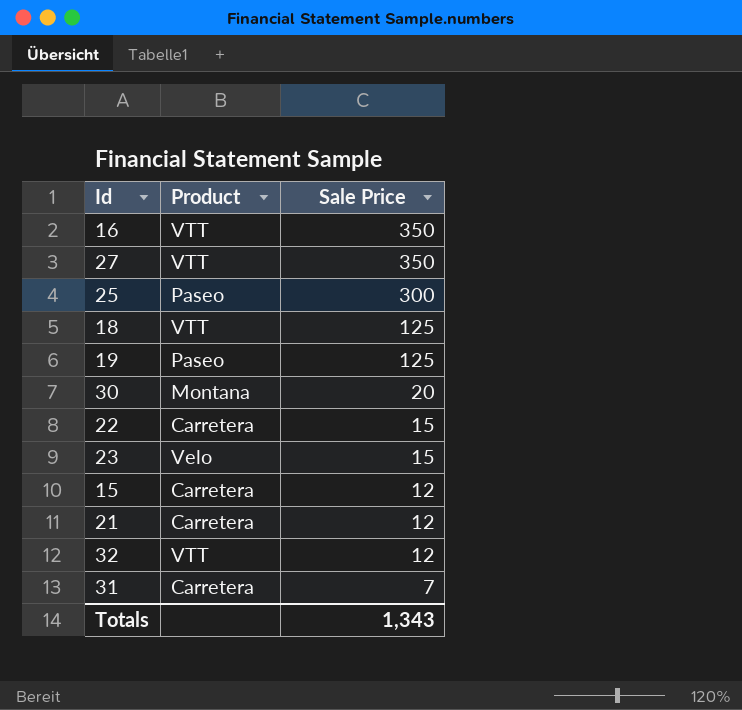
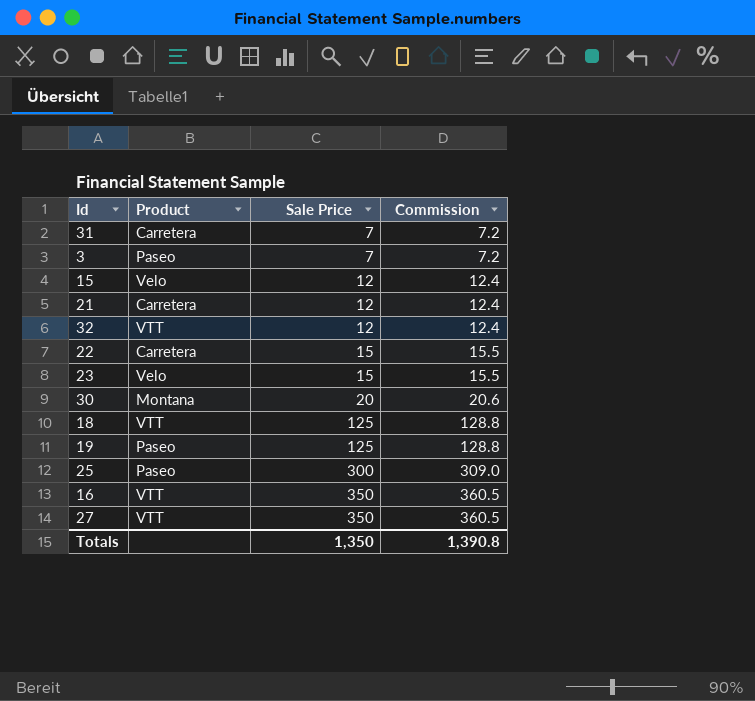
row order: Sale Price descending -> Sale Price ascending
column Commission | formula: none -> [Sale Price] * 1.03
row 3: none -> Paseo | 7 | 7.2
15 | Product: Carretera -> Velo
Totals | Sale Price: 1,343 -> 1,350

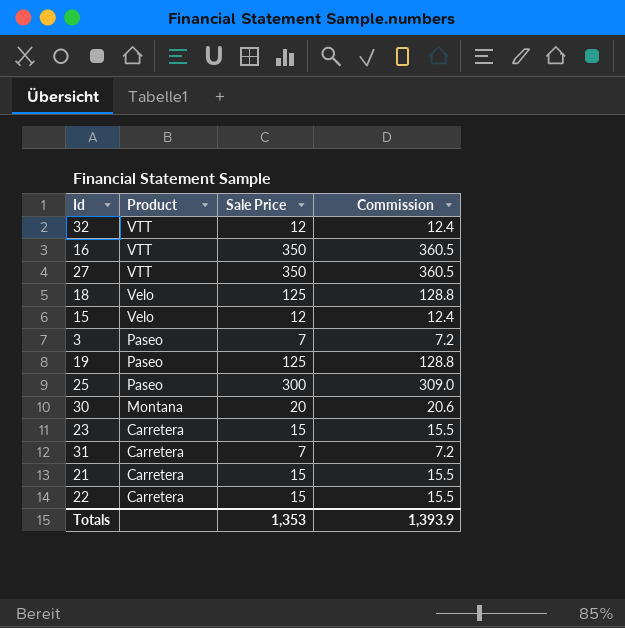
row order: Sale Price ascending -> Product descending
18 | Product: VTT -> Velo
23 | Product: Velo -> Carretera
21 | Sale Price: 12 -> 15
21 | Commission: 12.4 -> 15.5
Totals | Sale Price: 1,350 -> 1,353
Totals | Commission: 1,390.8 -> 1,393.9

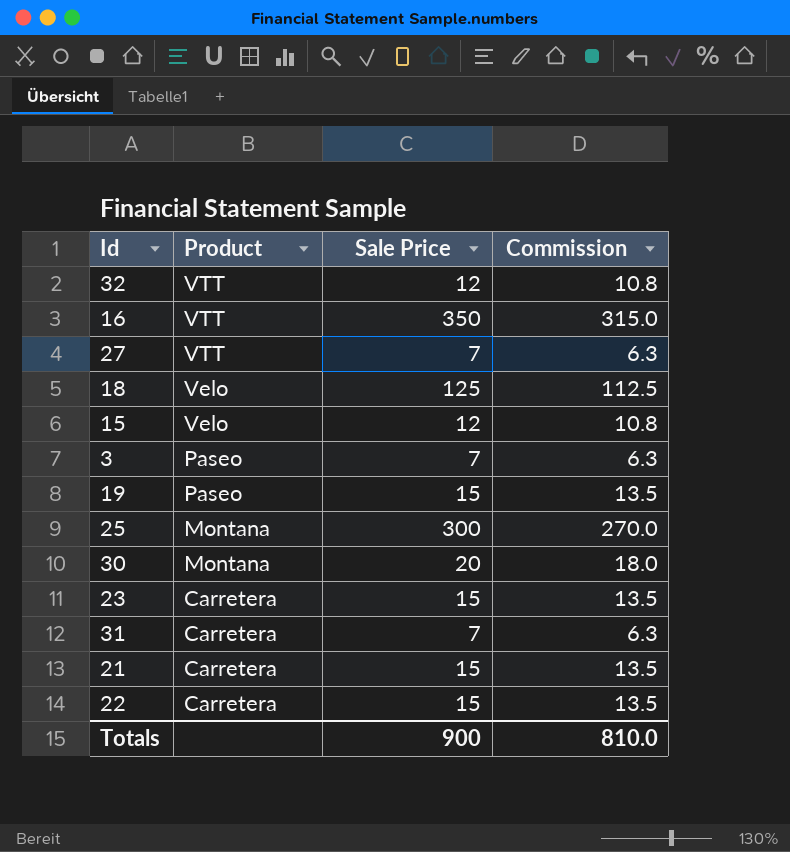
column Commission | formula: [Sale Price] * 1.03 -> [Sale Price] * 0.9
27 | Sale Price: 350 -> 7
19 | Sale Price: 125 -> 15
25 | Product: Paseo -> Montana
Totals | Sale Price: 1,353 -> 900
Totals | Commission: 1,393.9 -> 810.0

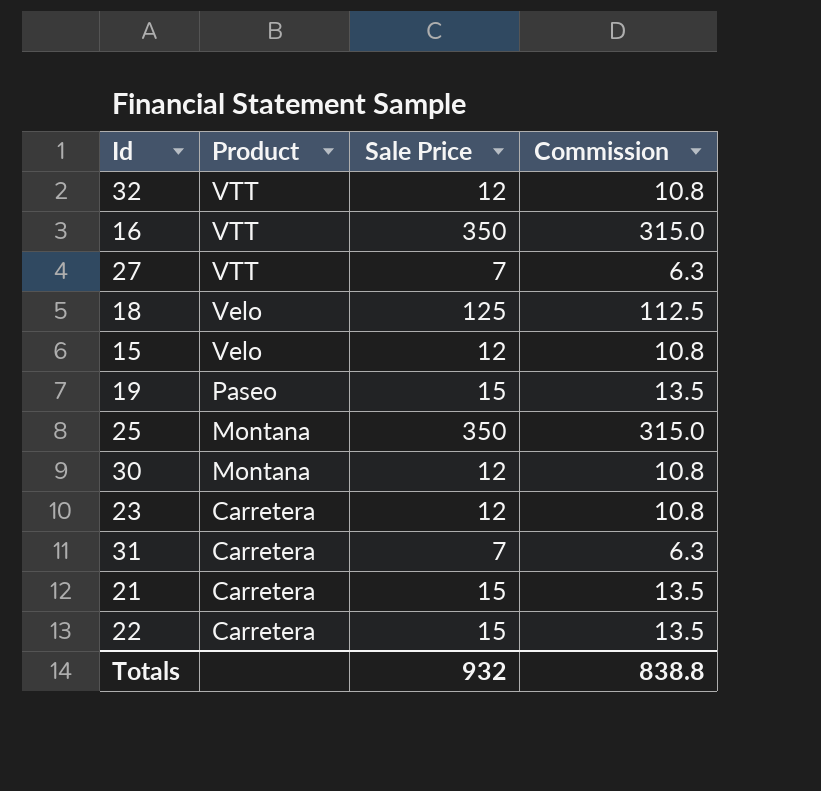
row 3: Paseo | 7 | 6.3 -> none
25 | Sale Price: 300 -> 350
25 | Commission: 270.0 -> 315.0
30 | Sale Price: 20 -> 12
30 | Commission: 18.0 -> 10.8
23 | Sale Price: 15 -> 12
23 | Commission: 13.5 -> 10.8
Totals | Sale Price: 900 -> 932
Totals | Commission: 810.0 -> 838.8

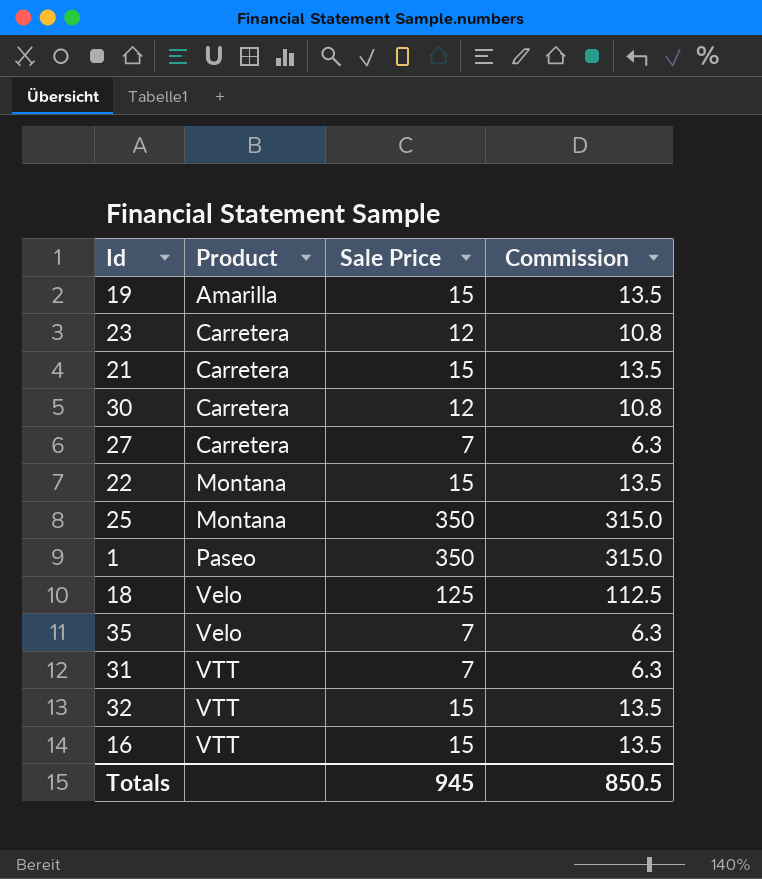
row order: Product descending -> Product ascending
row 15: Velo | 12 | 10.8 -> none
19 | Product: Paseo -> Amarilla
30 | Product: Montana -> Carretera
27 | Product: VTT -> Carretera
22 | Product: Carretera -> Montana
row 1: none -> Paseo | 350 | 315.0
row 35: none -> Velo | 7 | 6.3
31 | Product: Carretera -> VTT
32 | Sale Price: 12 -> 15
32 | Commission: 10.8 -> 13.5
16 | Sale Price: 350 -> 15
16 | Commission: 315.0 -> 13.5
Totals | Sale Price: 932 -> 945
Totals | Commission: 838.8 -> 850.5

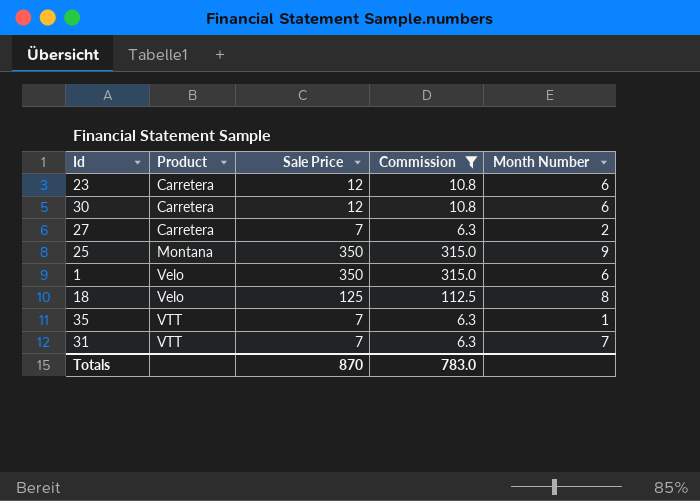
filter: none -> Commission != 13.5
column Month Number | position: none -> 5
1 | Product: Paseo -> Velo
35 | Product: Velo -> VTT
Totals | Sale Price: 945 -> 870
Totals | Commission: 850.5 -> 783.0

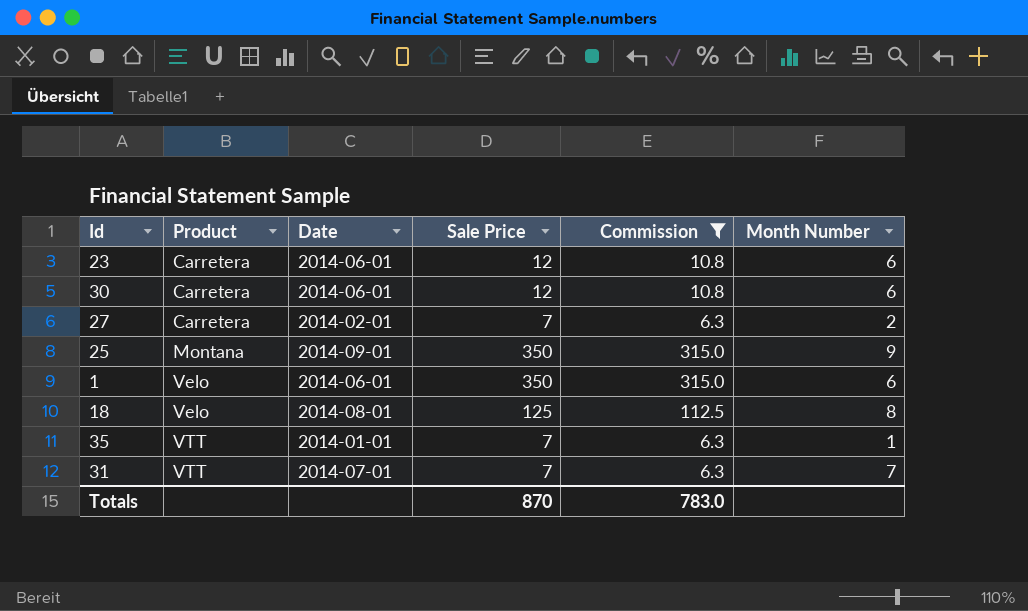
column Date | position: none -> 3

